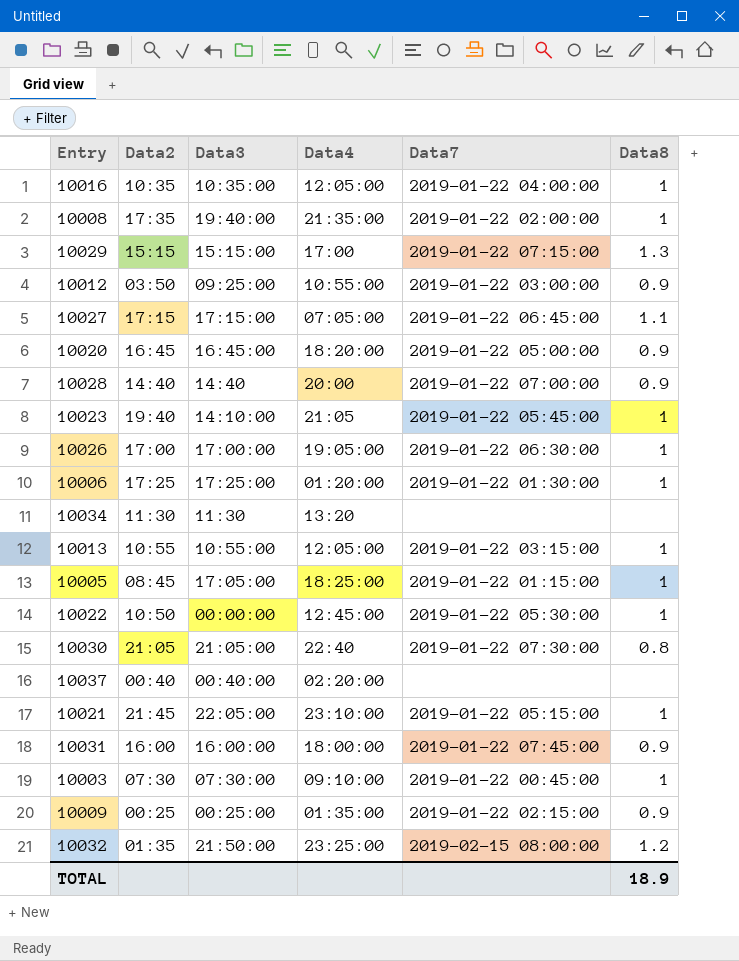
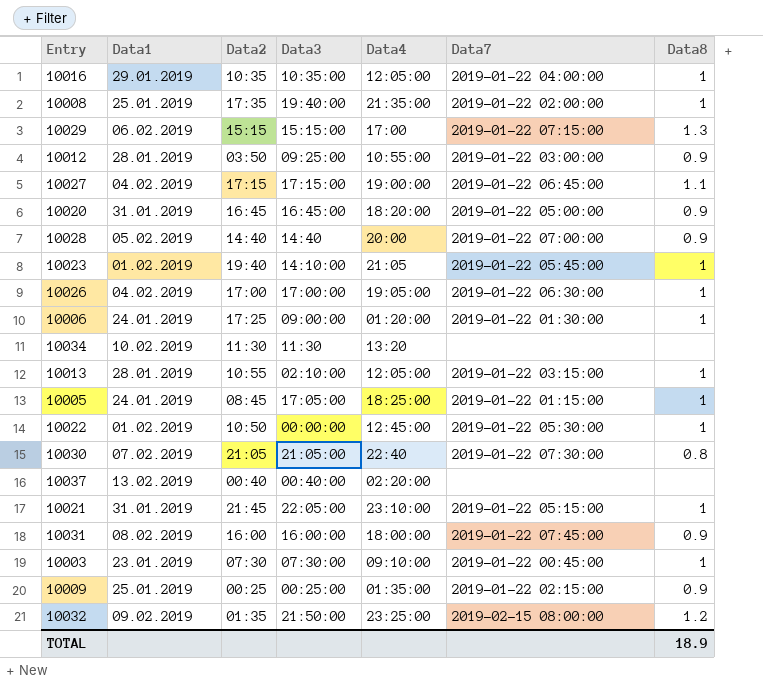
column Data1 | position: none -> 2
10027 | Data4: 07:05:00 -> 19:00:00
10006 | Data3: 17:25:00 -> 09:00:00
10013 | Data3: 10:55:00 -> 02:10:00

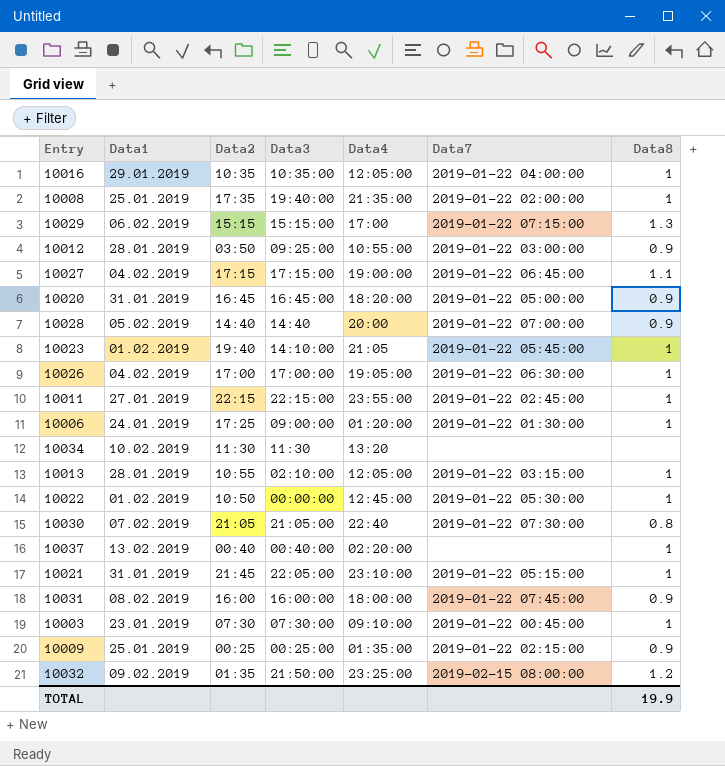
row 10005: 24.01.2019 | 08:45 | 17:05:00 | 18:25:00 | 2019-01-22 01:15:00 | 1 -> none
row 10011: none -> 27.01.2019 | 22:15 | 22:15:00 | 23:55:00 | 2019-01-22 02:45:00 | 1
10037 | Data8: none -> 1
TOTAL | Data8: 18.9 -> 19.9

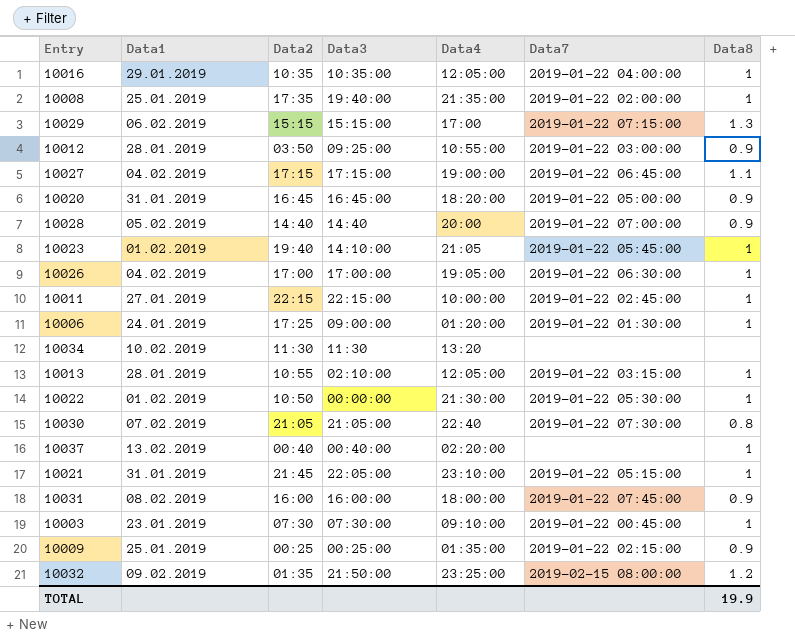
10011 | Data4: 23:55:00 -> 10:00:00
10022 | Data4: 12:45:00 -> 21:30:00

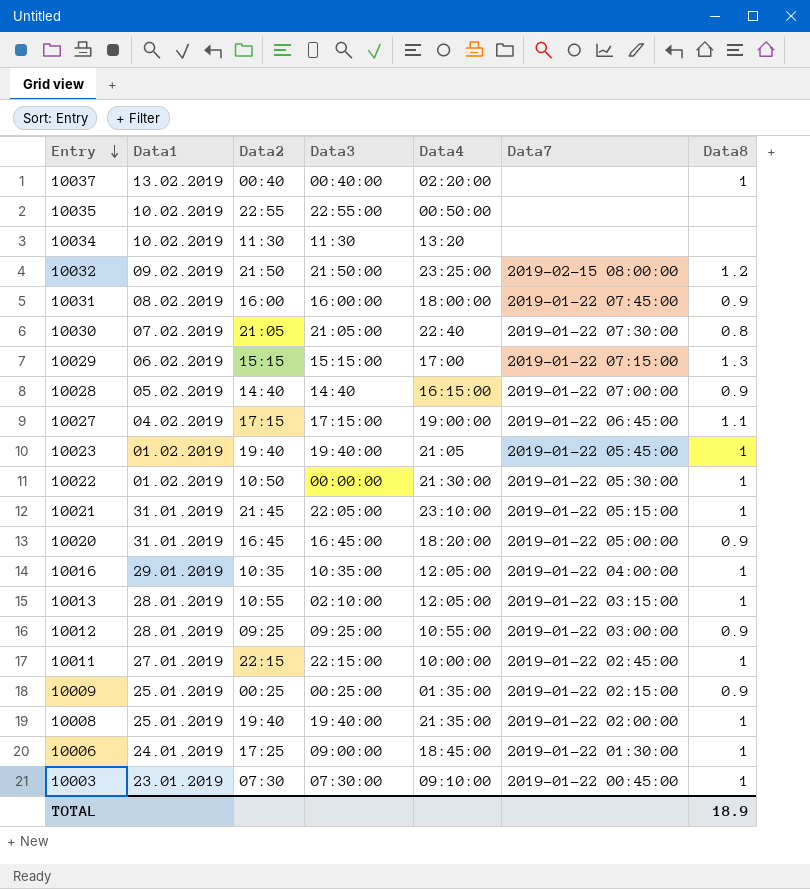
row order: none -> Entry descending
row 10026: 04.02.2019 | 17:00 | 17:00:00 | 19:05:00 | 2019-01-22 06:30:00 | 1 -> none
row 10035: none -> 10.02.2019 | 22:55 | 22:55:00 | 00:50:00 | none | none
10032 | Data2: 01:35 -> 21:50
10028 | Data4: 20:00 -> 16:15:00
10023 | Data3: 14:10:00 -> 19:40:00
10012 | Data2: 03:50 -> 09:25
10008 | Data2: 17:35 -> 19:40
10006 | Data4: 01:20:00 -> 18:45:00
TOTAL | Data8: 19.9 -> 18.9

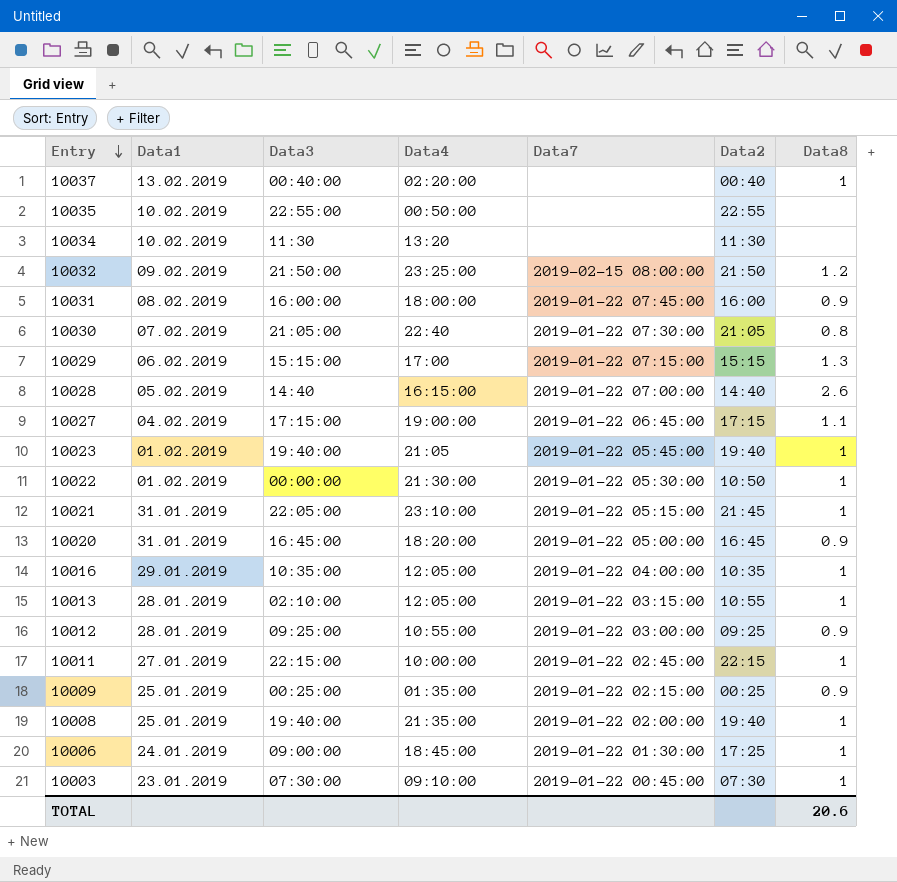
column Data2 | position: 3 -> 6
10028 | Data8: 0.9 -> 2.6
TOTAL | Data8: 18.9 -> 20.6

